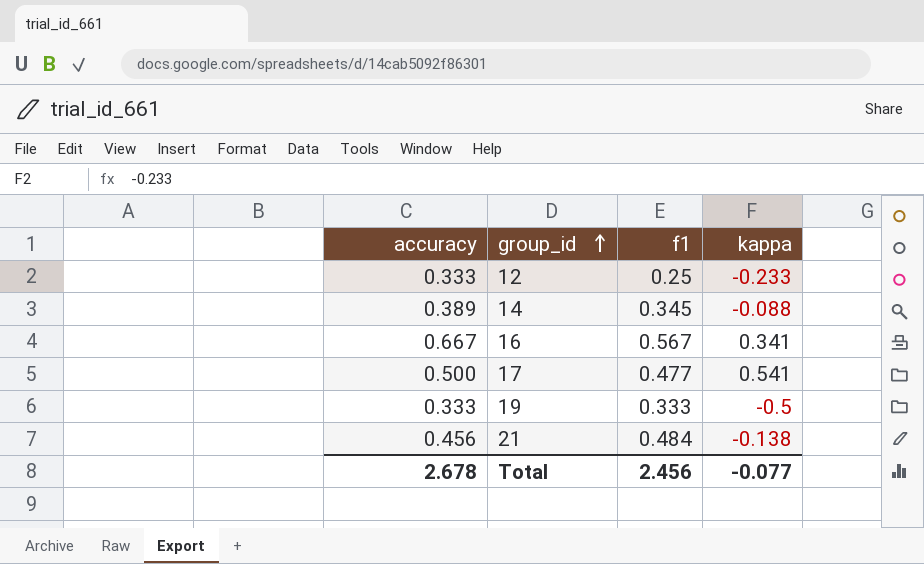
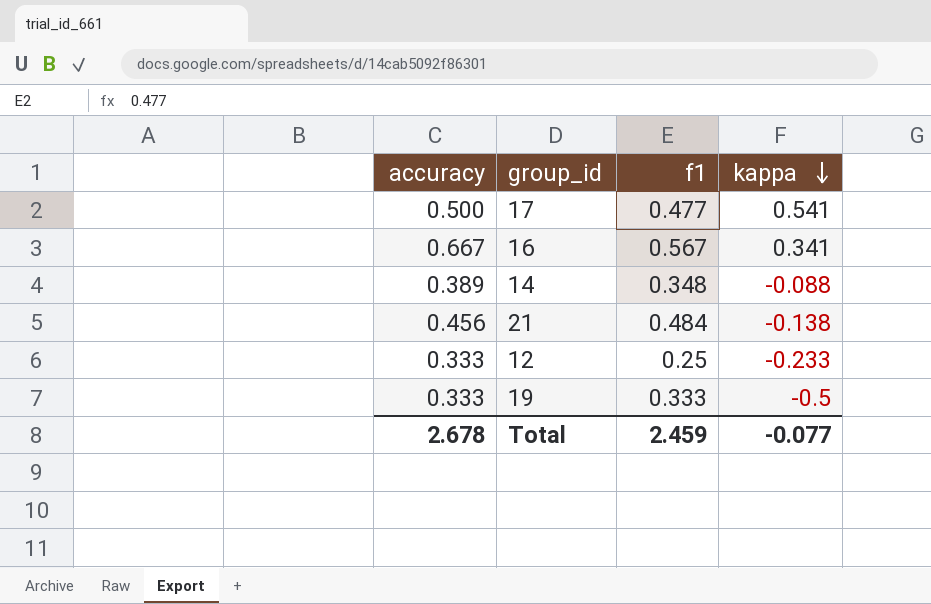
row order: group_id ascending -> kappa descending
14 | f1: 0.345 -> 0.348
Total | f1: 2.456 -> 2.459

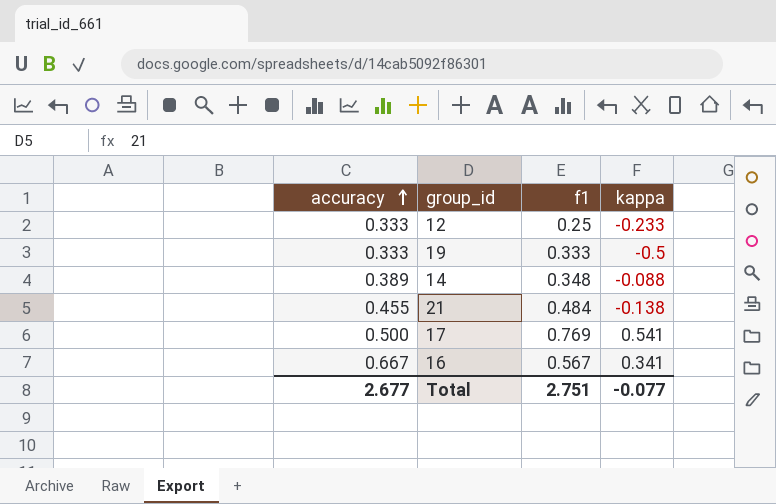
row order: kappa descending -> accuracy ascending
21 | accuracy: 0.456 -> 0.455
17 | f1: 0.477 -> 0.769
Total | accuracy: 2.678 -> 2.677
Total | f1: 2.459 -> 2.751

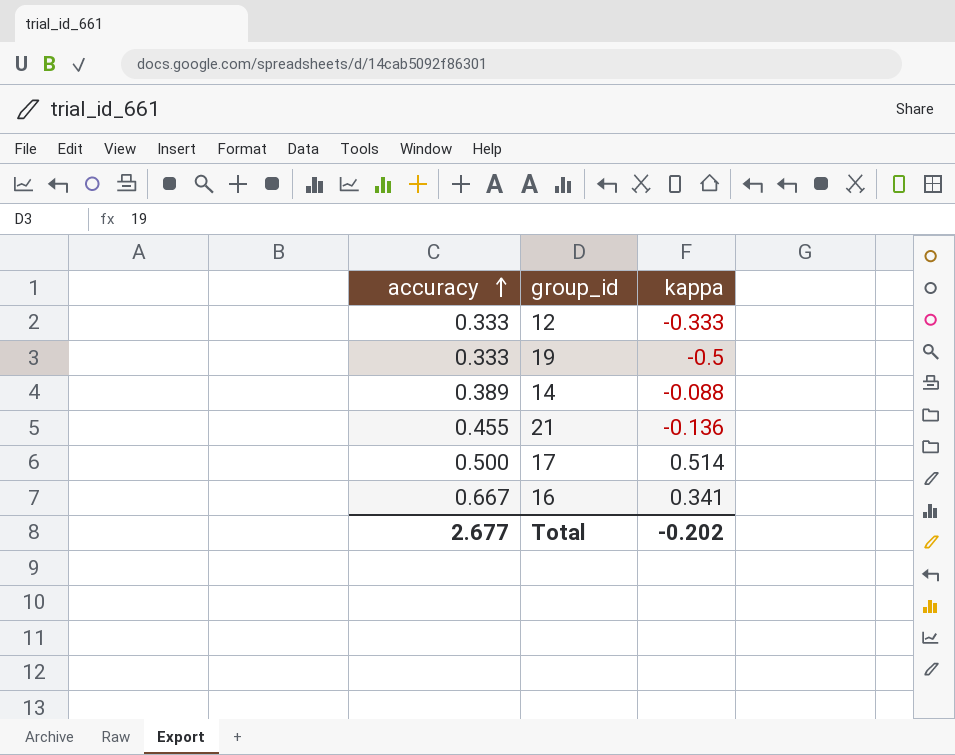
column f1 | position: 3 -> none
12 | kappa: -0.233 -> -0.333
21 | kappa: -0.138 -> -0.136
17 | kappa: 0.541 -> 0.514
Total | kappa: -0.077 -> -0.202

